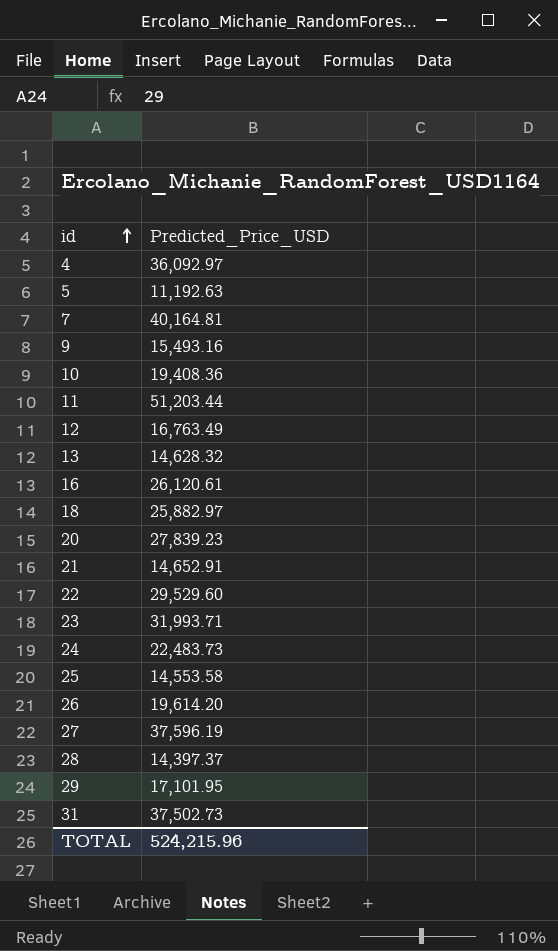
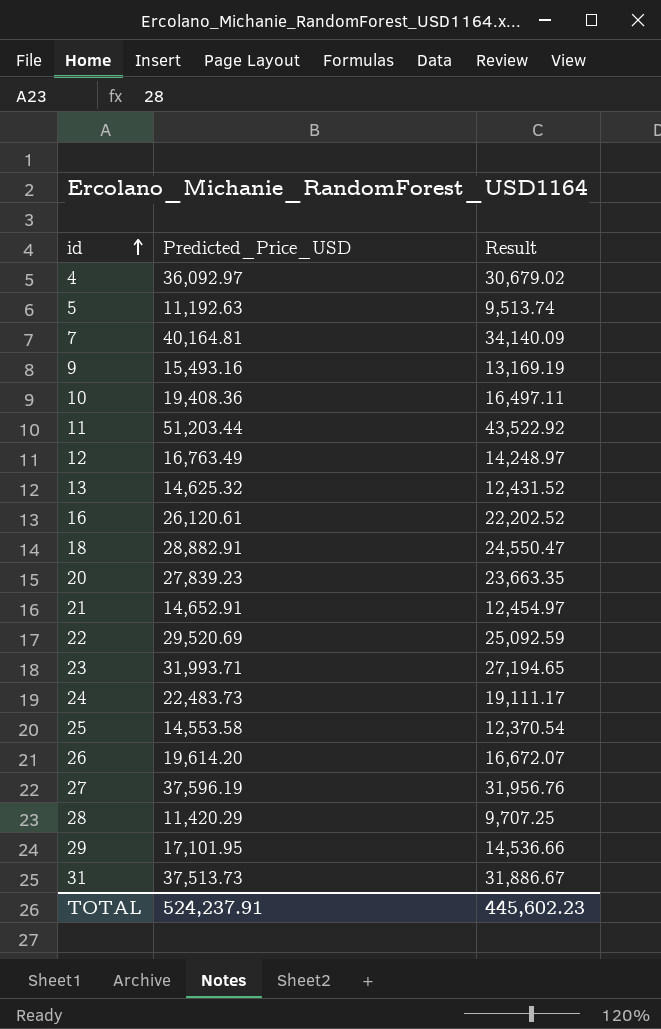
column Result | formula: none -> [Predicted_Price_USD] * 0.85
13 | Predicted_Price_USD: 14,628.32 -> 14,625.32
18 | Predicted_Price_USD: 25,882.97 -> 28,882.91
22 | Predicted_Price_USD: 29,529.60 -> 29,520.69
28 | Predicted_Price_USD: 14,397.37 -> 11,420.29
31 | Predicted_Price_USD: 37,502.73 -> 37,513.73
TOTAL | Predicted_Price_USD: 524,215.96 -> 524,237.91

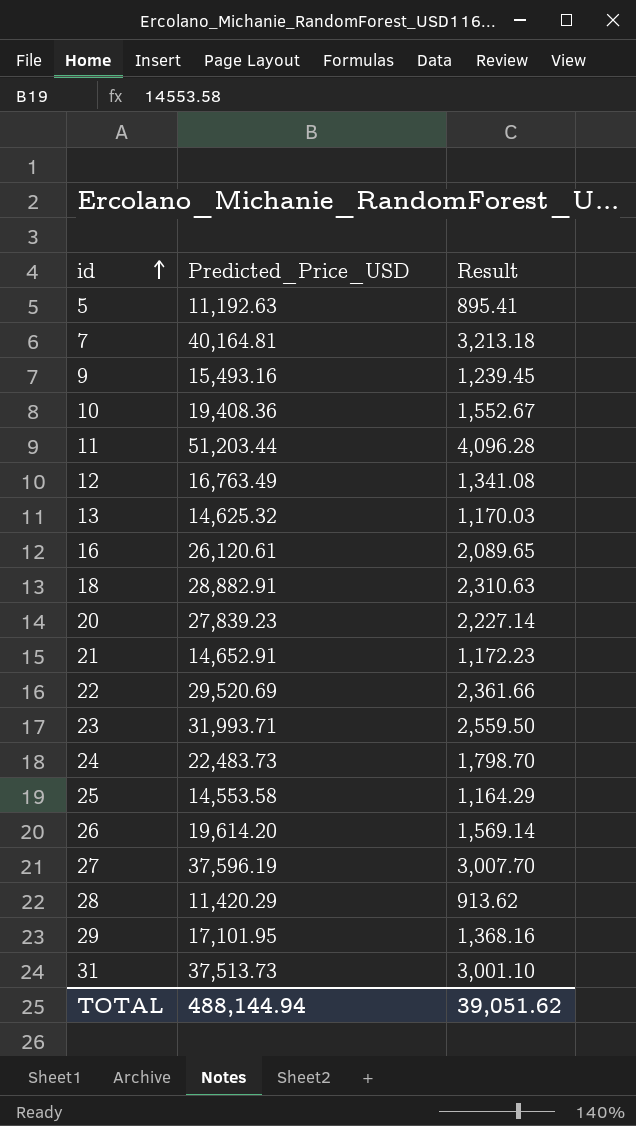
column Result | formula: [Predicted_Price_USD] * 0.85 -> [Predicted_Price_USD] * 0.08
row 4: 36,092.97 | 30,679.02 -> none
TOTAL | Predicted_Price_USD: 524,237.91 -> 488,144.94
TOTAL | Result: 445,602.23 -> 39,051.62

